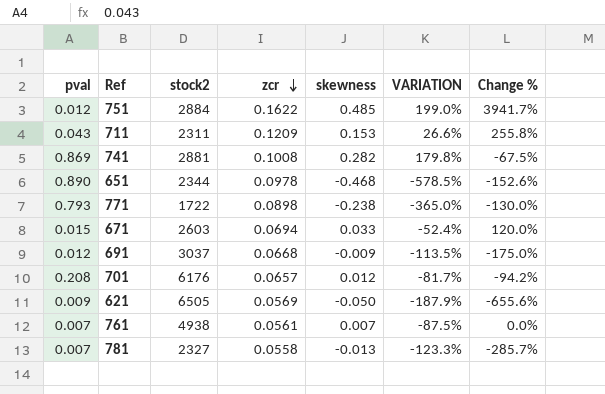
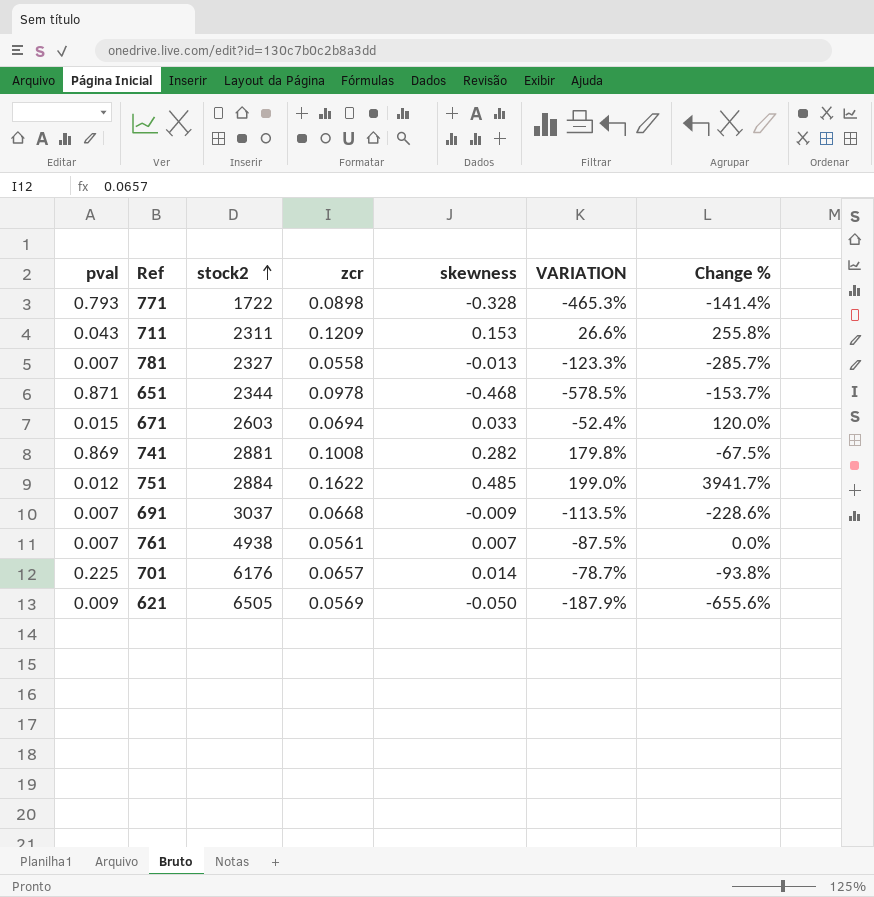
row order: zcr descending -> stock2 ascending
771 | skewness: -0.238 -> -0.328
771 | VARIATION: -365.0% -> -465.3%
771 | Change %: -130.0% -> -141.4%
651 | pval: 0.890 -> 0.871
651 | Change %: -152.6% -> -153.7%
691 | pval: 0.012 -> 0.007
691 | Change %: -175.0% -> -228.6%
701 | pval: 0.208 -> 0.225
701 | skewness: 0.012 -> 0.014
701 | VARIATION: -81.7% -> -78.7%
701 | Change %: -94.2% -> -93.8%

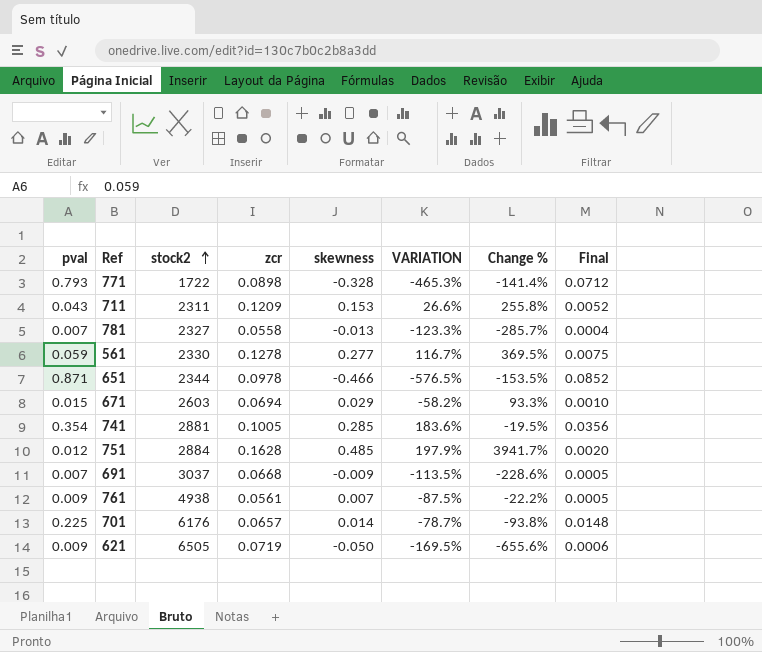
column Final | formula: none -> [pval] * [zcr]
row 561: none -> 0.059 | 2330 | 0.1278 | 0.277 | 116.7% | 369.5% | 0.0075
651 | skewness: -0.468 -> -0.466
651 | VARIATION: -578.5% -> -576.5%
651 | Change %: -153.7% -> -153.5%
671 | skewness: 0.033 -> 0.029
671 | VARIATION: -52.4% -> -58.2%
671 | Change %: 120.0% -> 93.3%
741 | pval: 0.869 -> 0.354
741 | zcr: 0.1008 -> 0.1005
741 | skewness: 0.282 -> 0.285
741 | VARIATION: 179.8% -> 183.6%
741 | Change %: -67.5% -> -19.5%
751 | zcr: 0.1622 -> 0.1628
751 | VARIATION: 199.0% -> 197.9%
761 | pval: 0.007 -> 0.009
761 | Change %: 0.0% -> -22.2%
621 | zcr: 0.0569 -> 0.0719
621 | VARIATION: -187.9% -> -169.5%

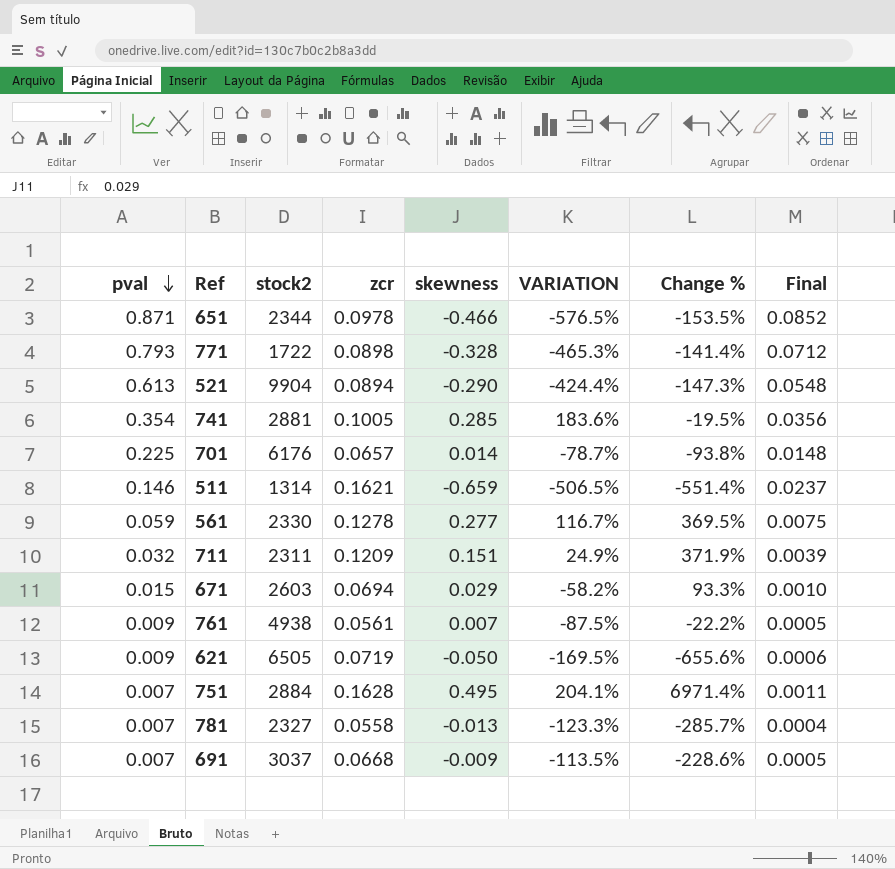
row order: stock2 ascending -> pval descending
row 521: none -> 0.613 | 9904 | 0.0894 | -0.290 | -424.4% | -147.3% | 0.0548
row 511: none -> 0.146 | 1314 | 0.1621 | -0.659 | -506.5% | -551.4% | 0.0237
711 | pval: 0.043 -> 0.032
711 | skewness: 0.153 -> 0.151
711 | VARIATION: 26.6% -> 24.9%
711 | Change %: 255.8% -> 371.9%
711 | Final: 0.0052 -> 0.0039
751 | pval: 0.012 -> 0.007
751 | skewness: 0.485 -> 0.495
751 | VARIATION: 197.9% -> 204.1%
751 | Change %: 3941.7% -> 6971.4%
751 | Final: 0.0020 -> 0.0011

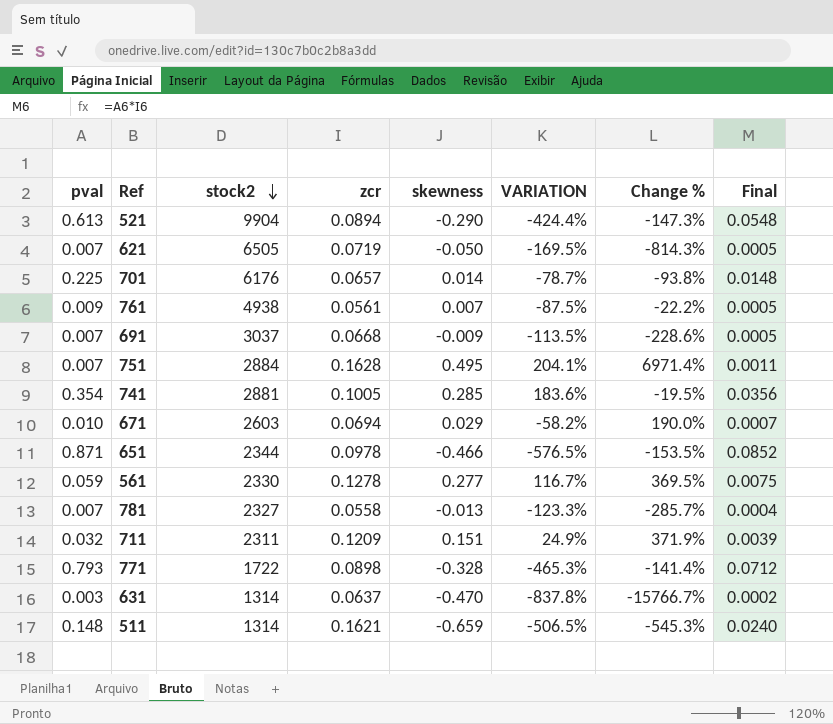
row order: pval descending -> stock2 descending
621 | pval: 0.009 -> 0.007
621 | Change %: -655.6% -> -814.3%
621 | Final: 0.0006 -> 0.0005
671 | pval: 0.015 -> 0.010
671 | Change %: 93.3% -> 190.0%
671 | Final: 0.0010 -> 0.0007
row 631: none -> 0.003 | 1314 | 0.0637 | -0.470 | -837.8% | -15766.7% | 0.0002
511 | pval: 0.146 -> 0.148
511 | Change %: -551.4% -> -545.3%
511 | Final: 0.0237 -> 0.0240

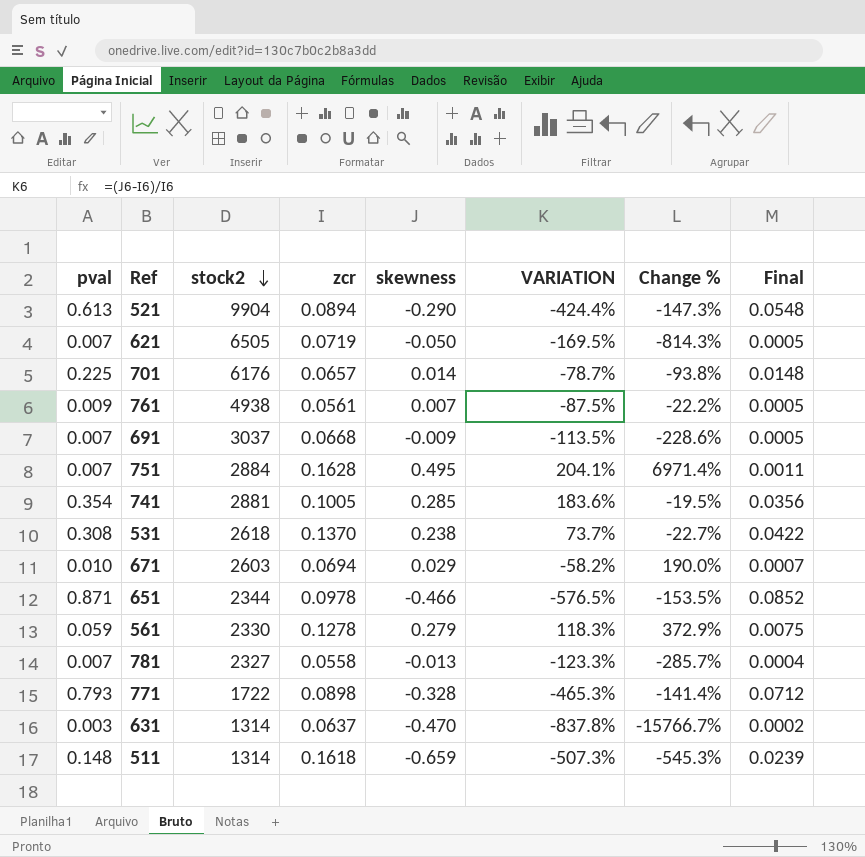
row 711: 0.032 | 2311 | 0.1209 | 0.151 | 24.9% | 371.9% | 0.0039 -> none
row 531: none -> 0.308 | 2618 | 0.1370 | 0.238 | 73.7% | -22.7% | 0.0422
561 | skewness: 0.277 -> 0.279
561 | VARIATION: 116.7% -> 118.3%
561 | Change %: 369.5% -> 372.9%
511 | zcr: 0.1621 -> 0.1618
511 | VARIATION: -506.5% -> -507.3%
511 | Final: 0.0240 -> 0.0239

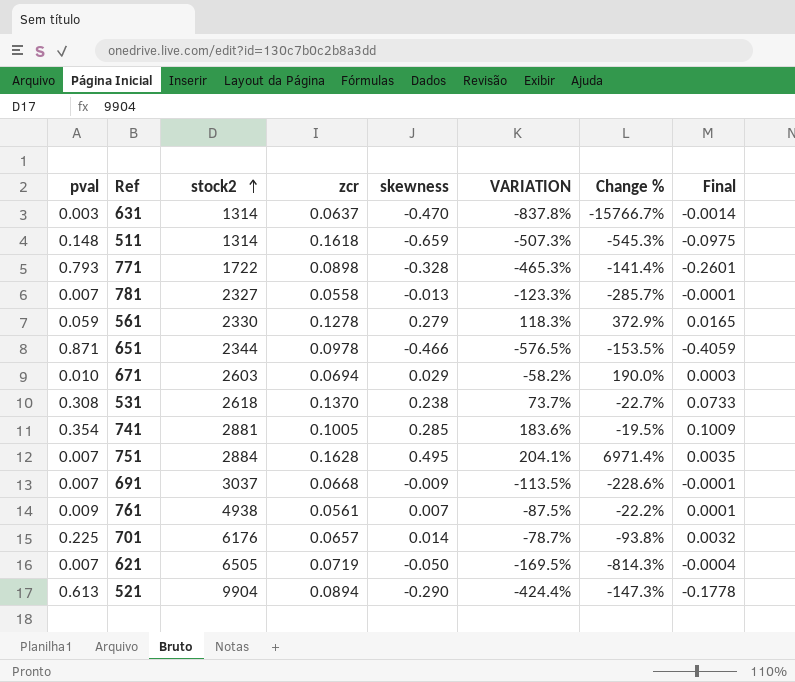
row order: stock2 descending -> stock2 ascending
column Final | formula: [pval] * [zcr] -> [pval] * [skewness]

